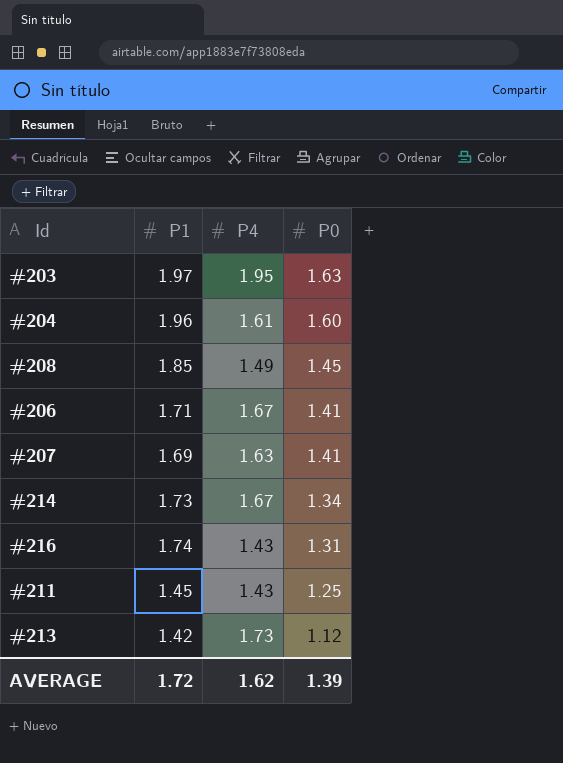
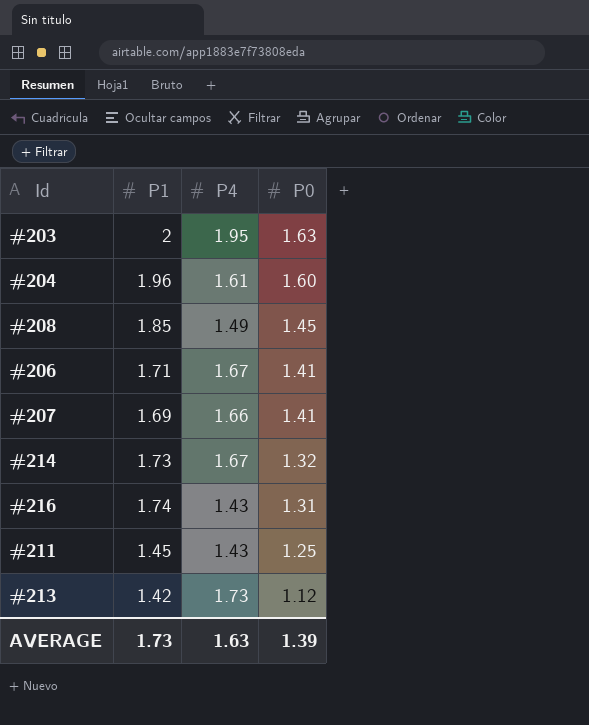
#203 | P1: 1.97 -> 2
#207 | P4: 1.63 -> 1.66
#214 | P0: 1.34 -> 1.32
AVERAGE | P1: 1.72 -> 1.73
AVERAGE | P4: 1.62 -> 1.63

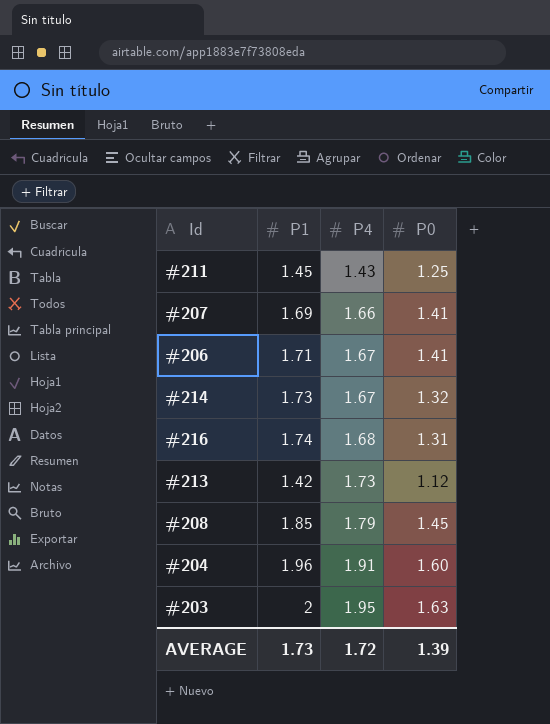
row order: P0 descending -> P4 ascending
#216 | P4: 1.43 -> 1.68
#208 | P4: 1.49 -> 1.79
#204 | P4: 1.61 -> 1.91
AVERAGE | P4: 1.63 -> 1.72

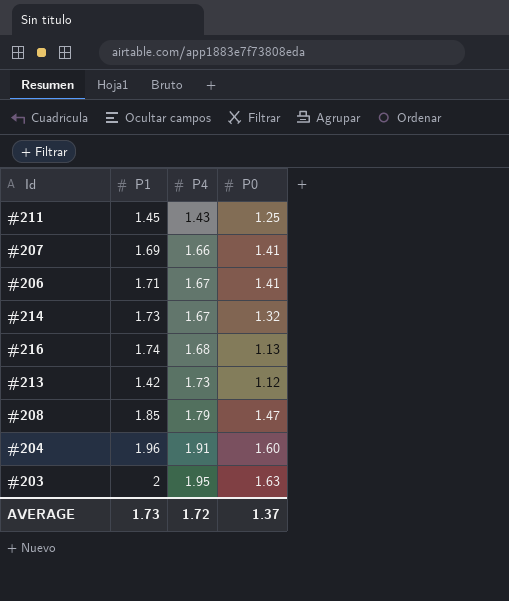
#216 | P0: 1.31 -> 1.13
#208 | P0: 1.45 -> 1.47
AVERAGE | P0: 1.39 -> 1.37

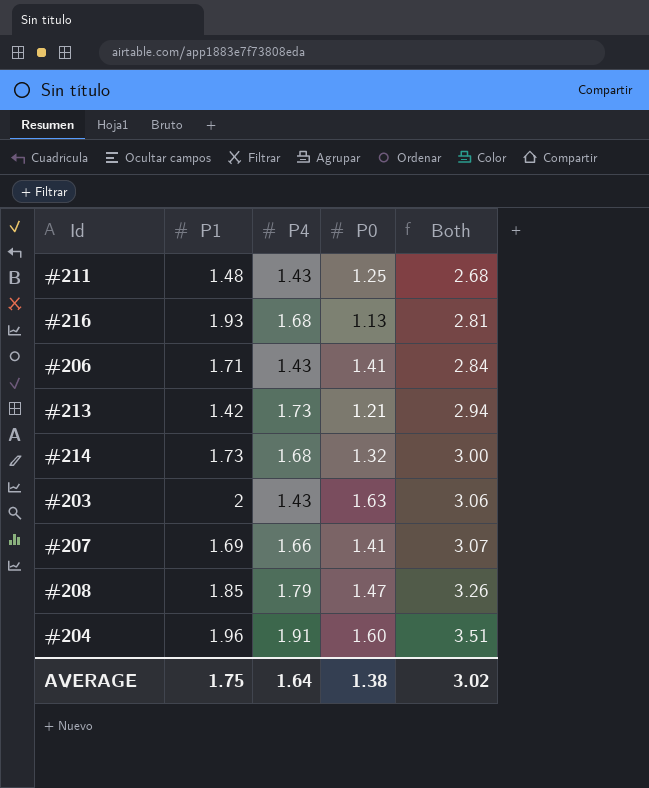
row order: P4 ascending -> Both ascending
column Both | formula: none -> [P4] + [P0]
#211 | P1: 1.45 -> 1.48
#216 | P1: 1.74 -> 1.93
#206 | P4: 1.67 -> 1.43
#213 | P0: 1.12 -> 1.21
#214 | P4: 1.67 -> 1.68
#203 | P4: 1.95 -> 1.43
AVERAGE | P1: 1.73 -> 1.75
AVERAGE | P4: 1.72 -> 1.64
AVERAGE | P0: 1.37 -> 1.38

